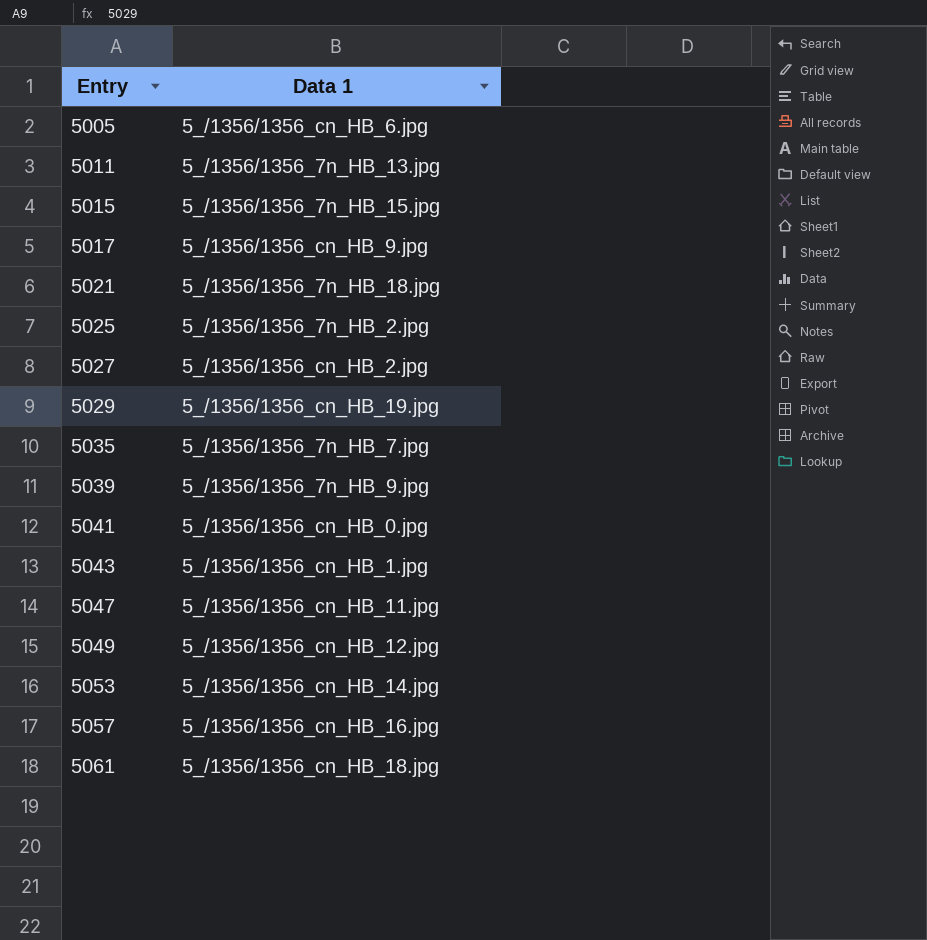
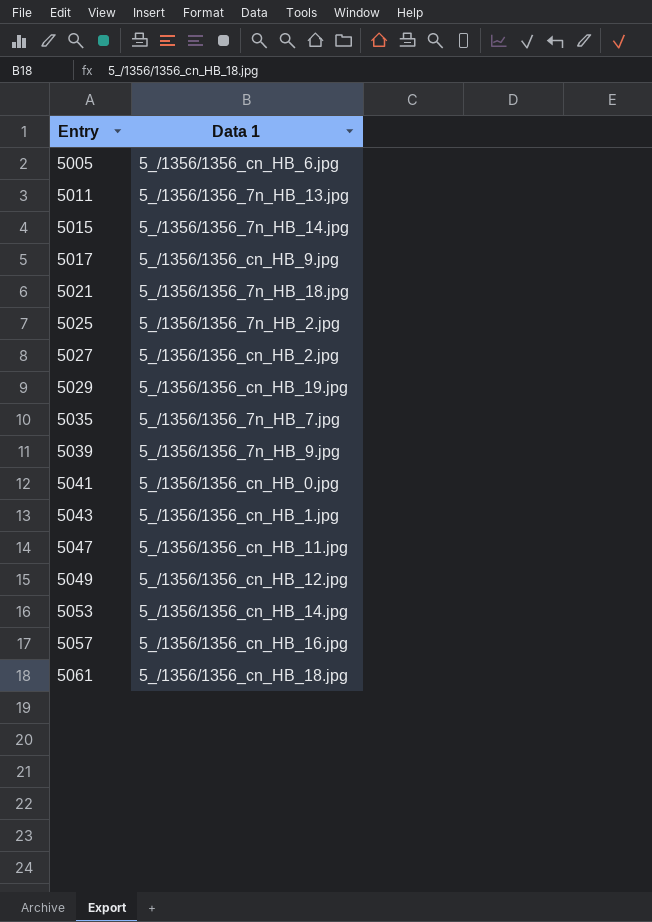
5015 | Data 1: 5_/1356/1356_7n_HB_15.jpg -> 5_/1356/1356_7n_HB_14.jpg

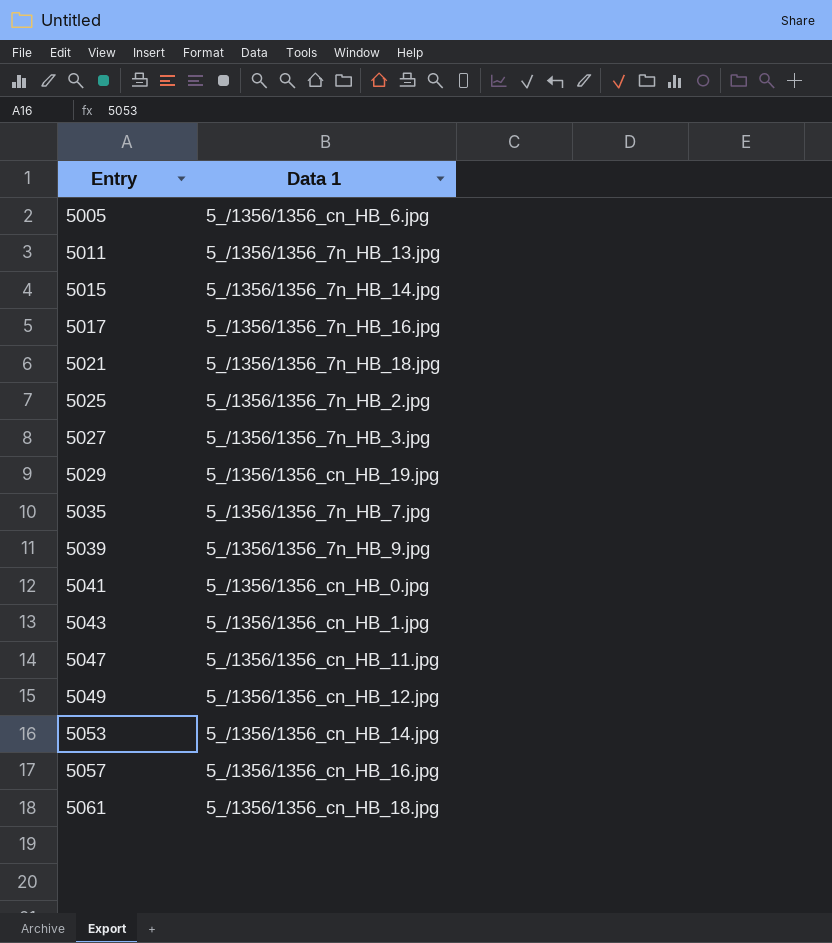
5017 | Data 1: 5_/1356/1356_cn_HB_9.jpg -> 5_/1356/1356_7n_HB_16.jpg
5027 | Data 1: 5_/1356/1356_cn_HB_2.jpg -> 5_/1356/1356_7n_HB_3.jpg

